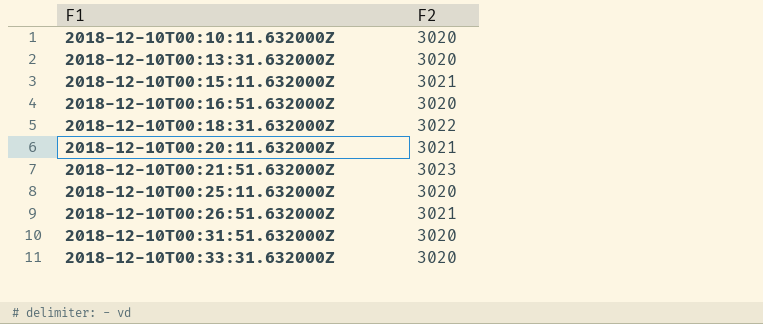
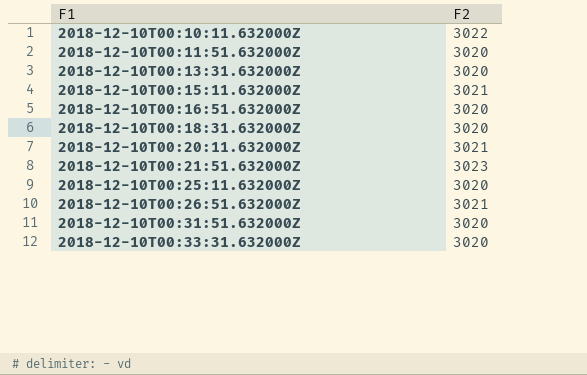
2018-12-10T00:10:11.632000Z | F2: 3020 -> 3022
row 2018-12-10T00:11:51.632000Z: none -> 3020
2018-12-10T00:18:31.632000Z | F2: 3022 -> 3020

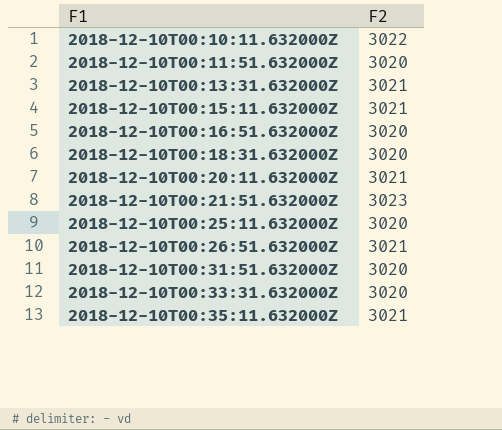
2018-12-10T00:13:31.632000Z | F2: 3020 -> 3021
row 2018-12-10T00:35:11.632000Z: none -> 3021

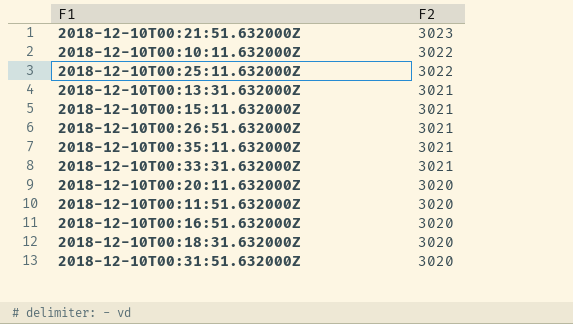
row order: F1 ascending -> F2 descending
2018-12-10T00:25:11.632000Z | F2: 3020 -> 3022
2018-12-10T00:33:31.632000Z | F2: 3020 -> 3021
2018-12-10T00:20:11.632000Z | F2: 3021 -> 3020

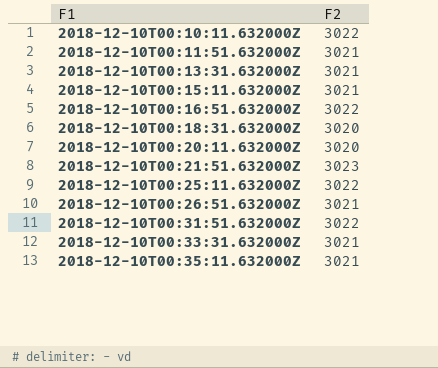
row order: F2 descending -> F1 ascending
2018-12-10T00:11:51.632000Z | F2: 3020 -> 3021
2018-12-10T00:16:51.632000Z | F2: 3020 -> 3022
2018-12-10T00:31:51.632000Z | F2: 3020 -> 3022

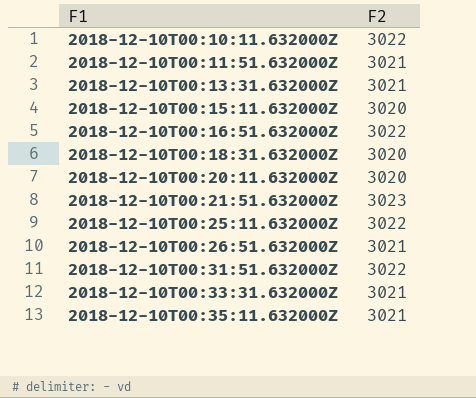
2018-12-10T00:15:11.632000Z | F2: 3021 -> 3020

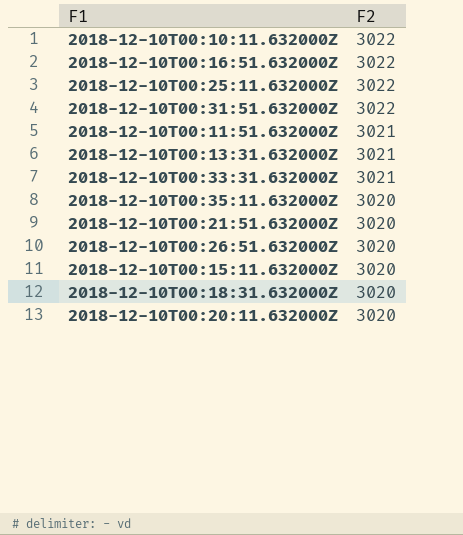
row order: F1 ascending -> F2 descending
2018-12-10T00:35:11.632000Z | F2: 3021 -> 3020
2018-12-10T00:21:51.632000Z | F2: 3023 -> 3020
2018-12-10T00:26:51.632000Z | F2: 3021 -> 3020

